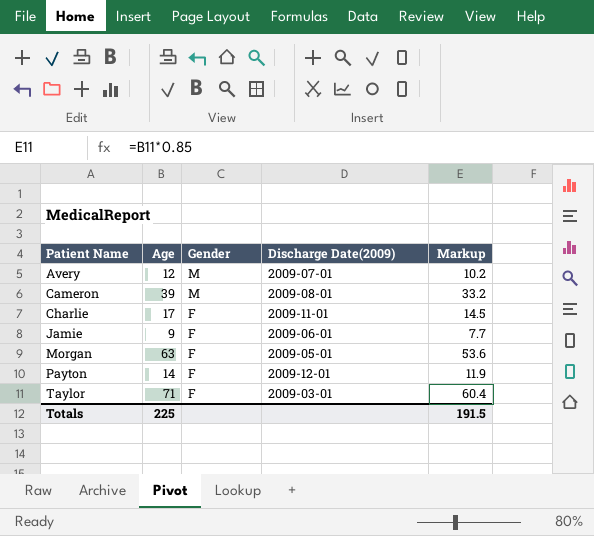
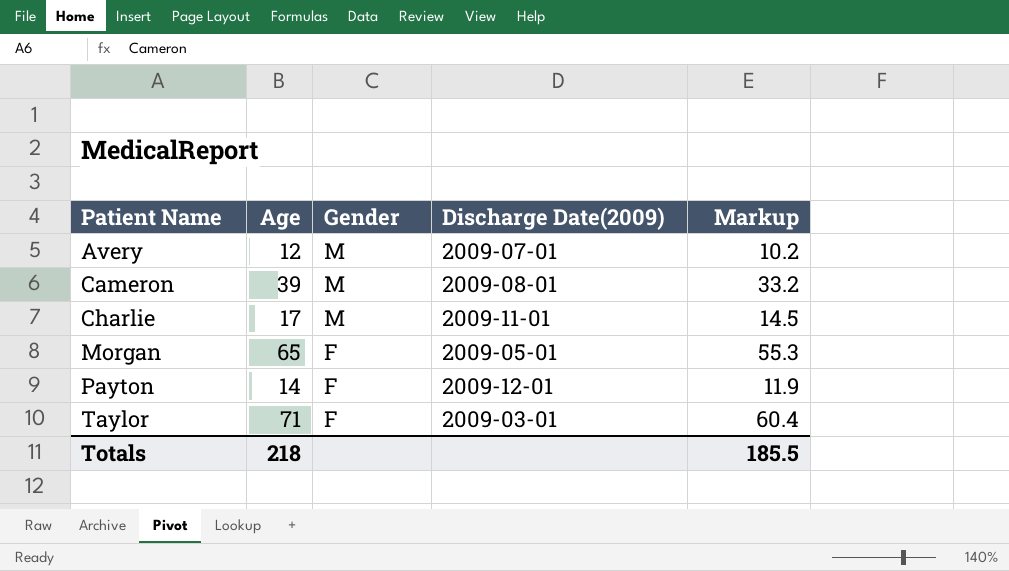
row Jamie: 9 | F | 2009-06-01 | 7.7 -> none
Charlie | Gender: F -> M
Morgan | Age: 63 -> 65
Morgan | Markup: 53.6 -> 55.3
Totals | Age: 225 -> 218
Totals | Markup: 191.5 -> 185.5

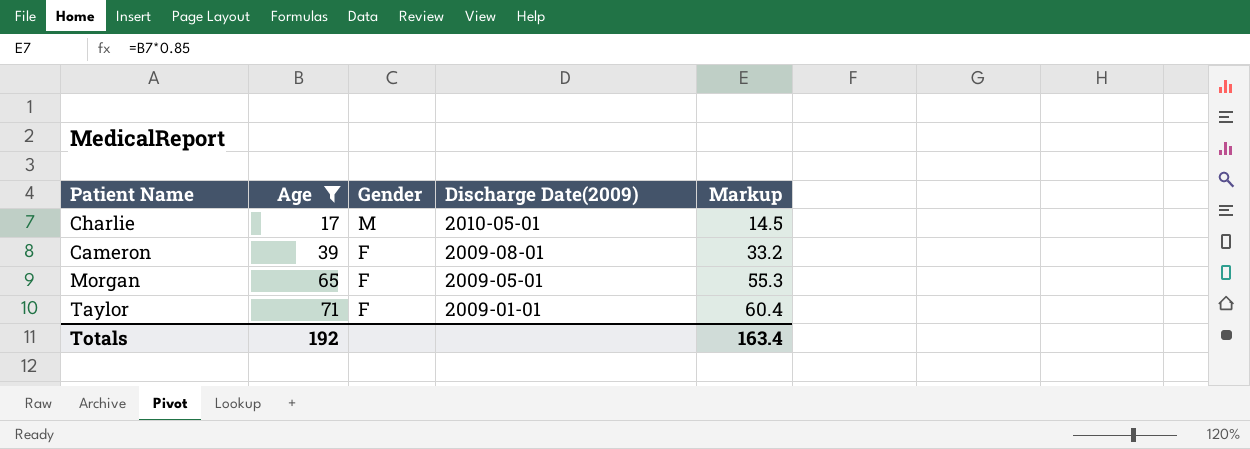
filter: none -> Age >= 17
row order: Patient Name ascending -> Age ascending
Charlie | Discharge Date(2009): 2009-11-01 -> 2010-05-01
Cameron | Gender: M -> F
Taylor | Discharge Date(2009): 2009-03-01 -> 2009-01-01
Totals | Age: 218 -> 192
Totals | Markup: 185.5 -> 163.4

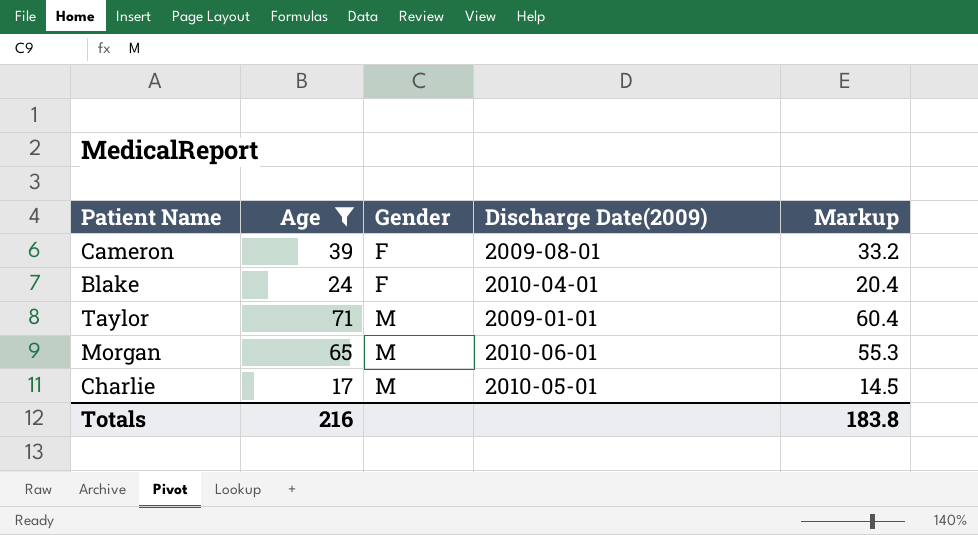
row order: Age ascending -> Gender ascending
row Blake: none -> 24 | F | 2010-04-01 | 20.4
Taylor | Gender: F -> M
Morgan | Gender: F -> M
Morgan | Discharge Date(2009): 2009-05-01 -> 2010-06-01
Totals | Age: 192 -> 216
Totals | Markup: 163.4 -> 183.8

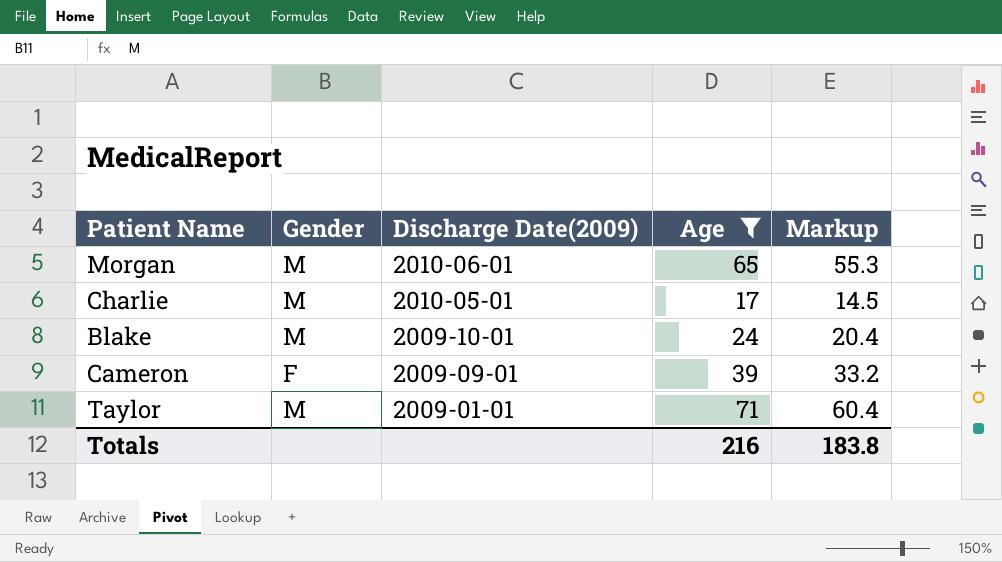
row order: Gender ascending -> Discharge Date(2009) descending
column Age | position: 2 -> 4
Blake | Gender: F -> M
Blake | Discharge Date(2009): 2010-04-01 -> 2009-10-01
Cameron | Discharge Date(2009): 2009-08-01 -> 2009-09-01

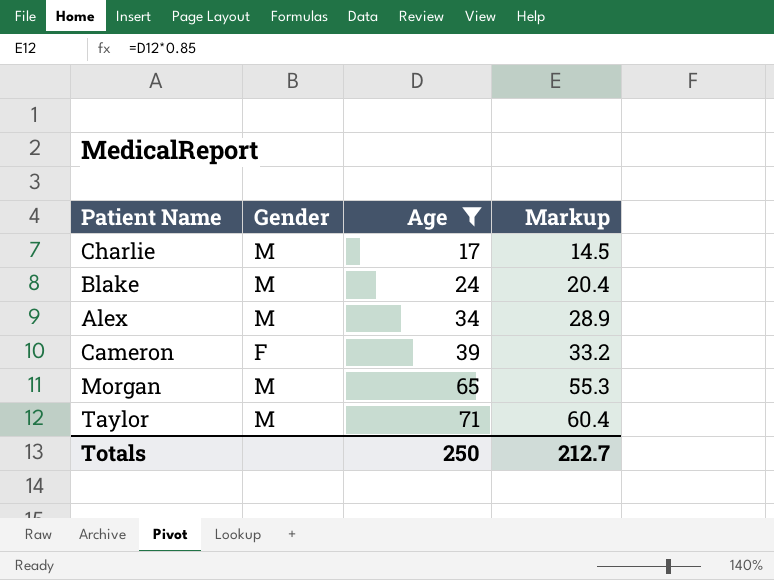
row order: Discharge Date(2009) descending -> Age ascending
column Discharge Date(2009) | position: 3 -> none
row Alex: none -> M | 34 | 28.9
Totals | Age: 216 -> 250
Totals | Markup: 183.8 -> 212.7

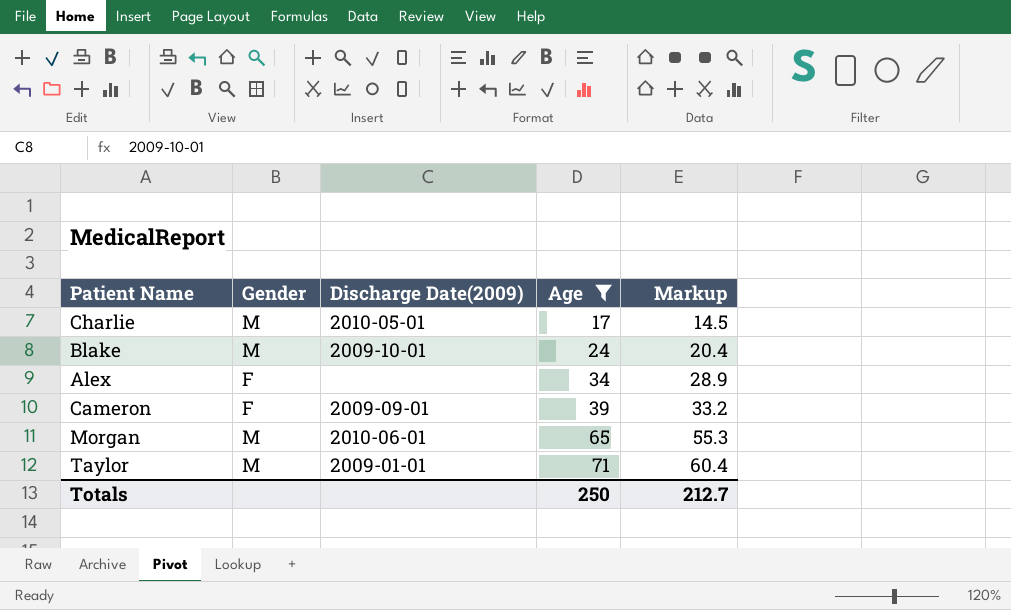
column Discharge Date(2009) | position: none -> 3
Alex | Gender: M -> F

